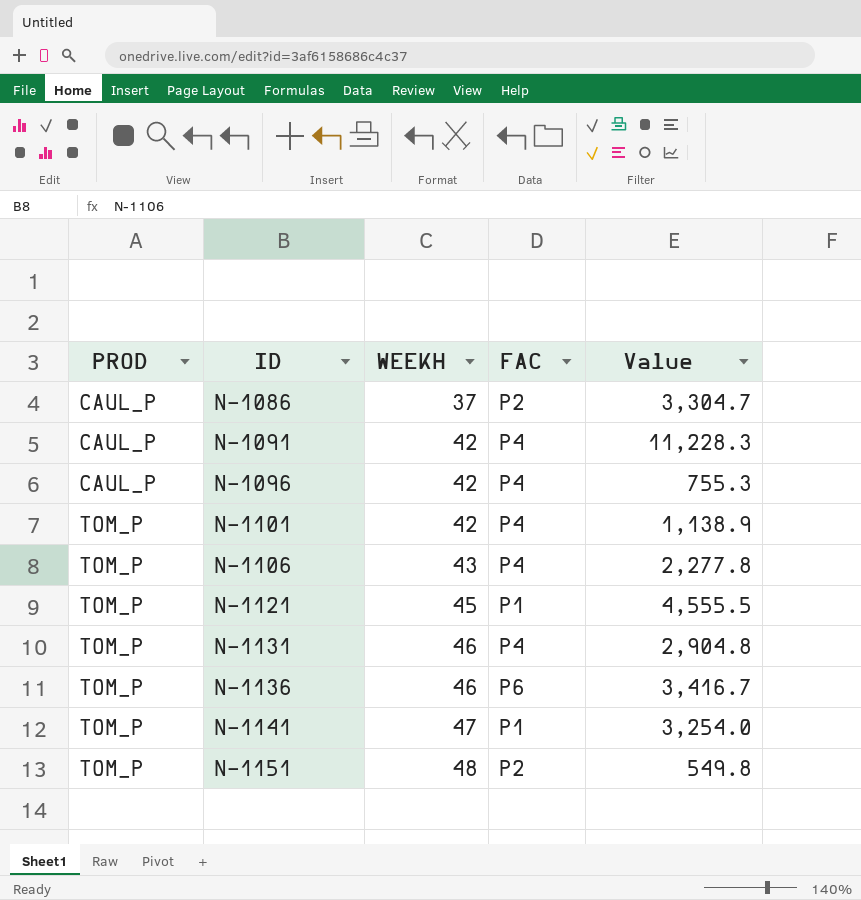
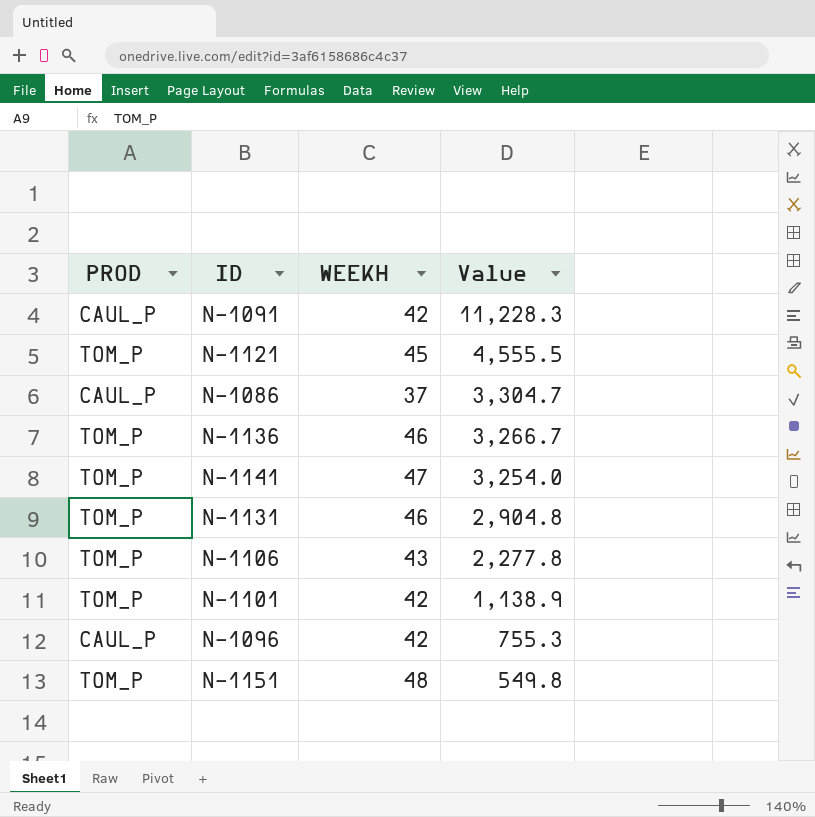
row order: PROD ascending -> Value descending
column FAC | position: 4 -> none
N-1136 | Value: 3,416.7 -> 3,266.7

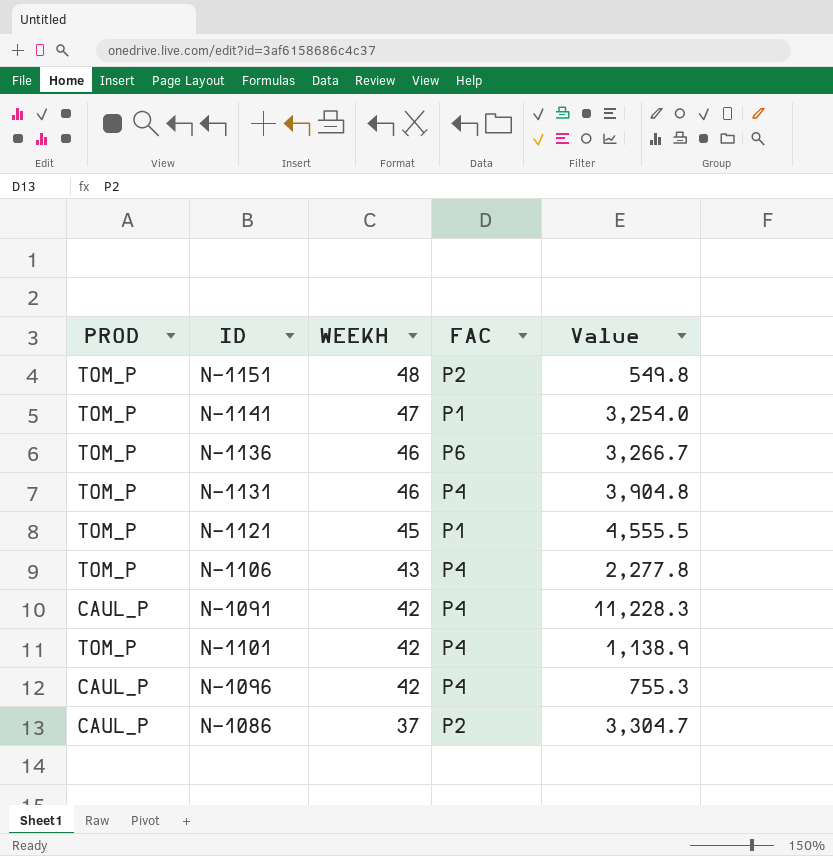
row order: Value descending -> WEEKH descending
column FAC | position: none -> 4
N-1131 | Value: 2,904.8 -> 3,904.8

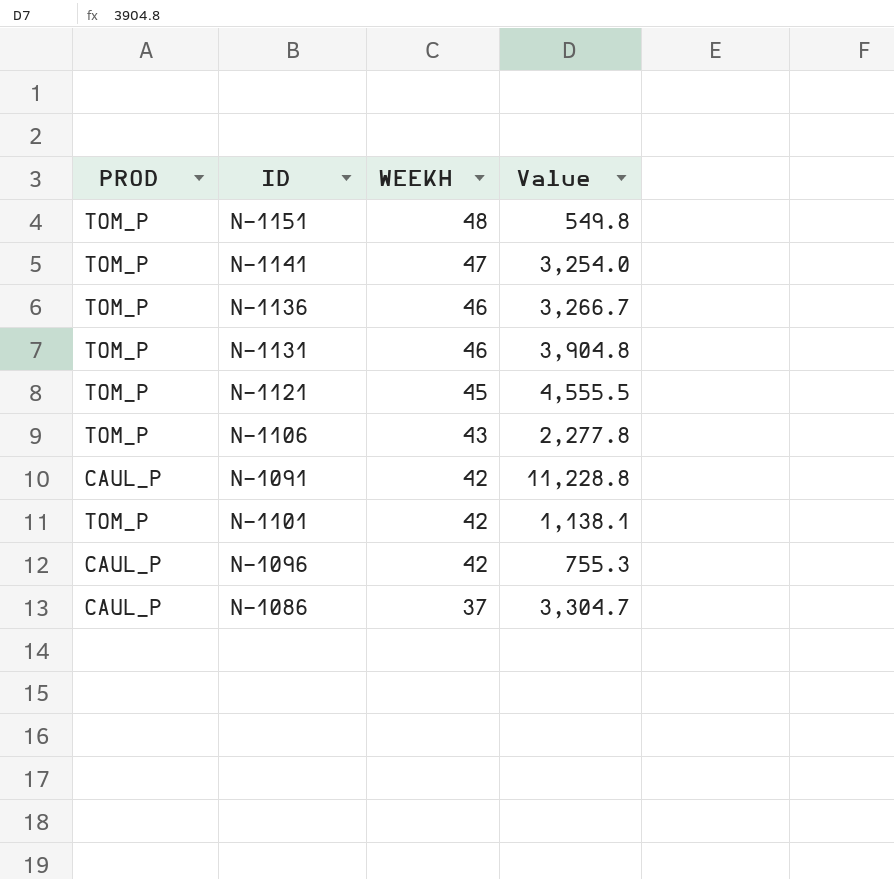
column FAC | position: 4 -> none
N-1091 | Value: 11,228.3 -> 11,228.8
N-1101 | Value: 1,138.9 -> 1,138.1

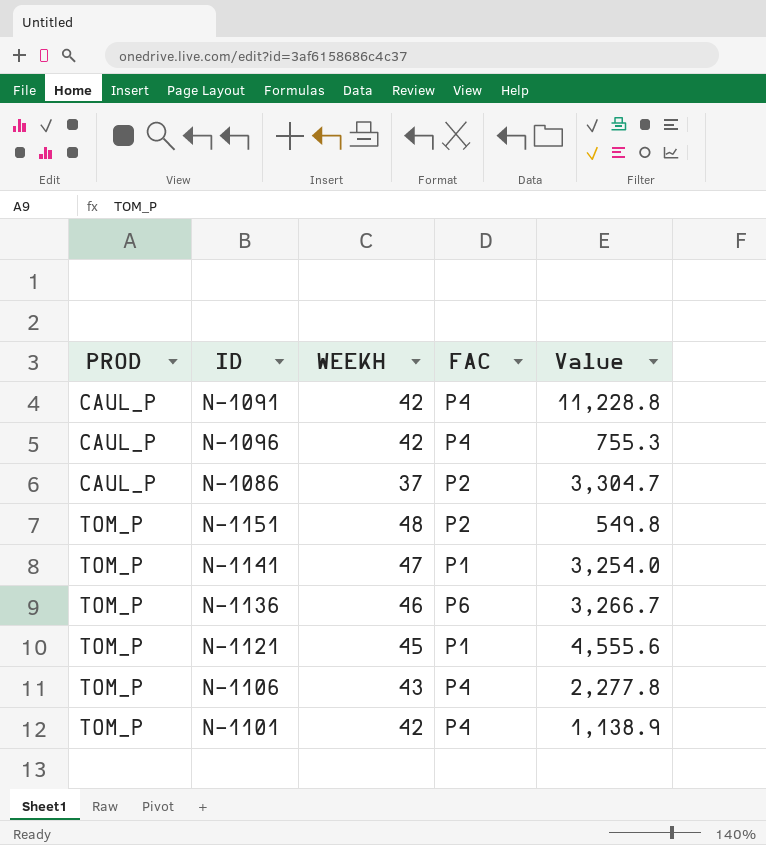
row order: WEEKH descending -> PROD ascending
column FAC | position: none -> 4
row N-1131: TOM_P | 46 | 3,904.8 -> none
N-1121 | Value: 4,555.5 -> 4,555.6
N-1101 | Value: 1,138.1 -> 1,138.9

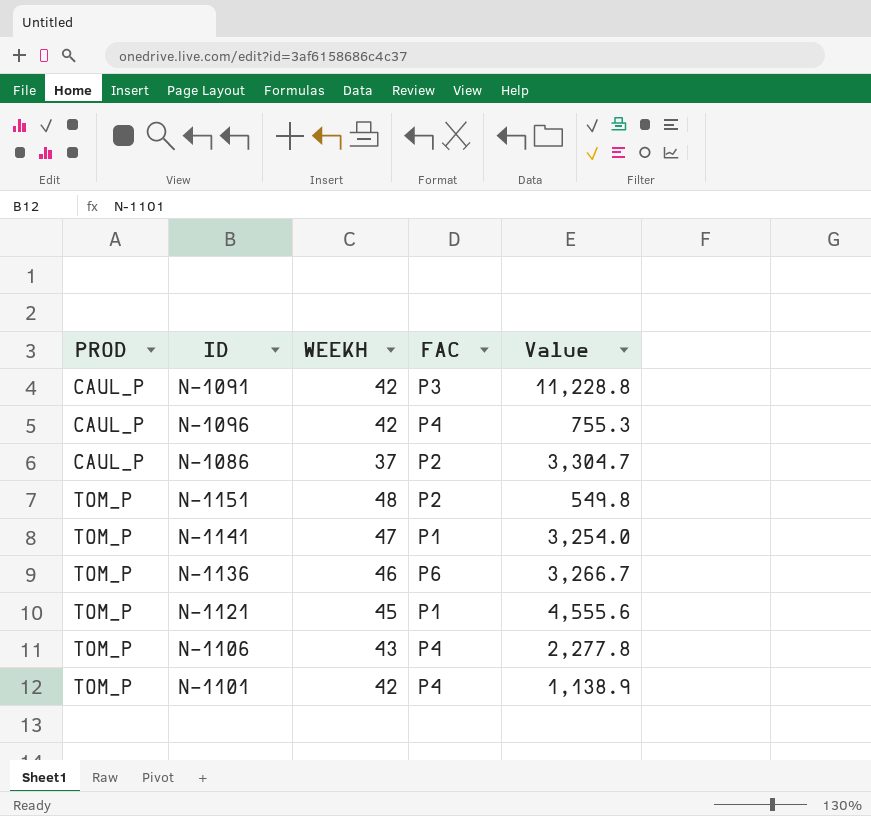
N-1091 | FAC: P4 -> P3

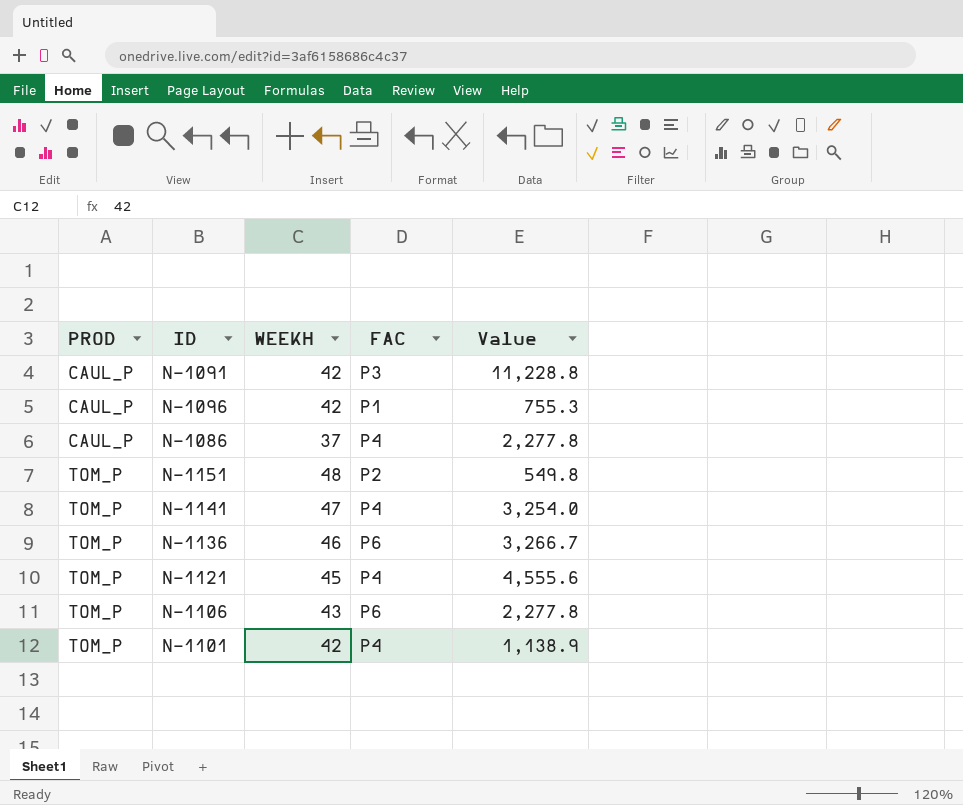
N-1096 | FAC: P4 -> P1
N-1086 | FAC: P2 -> P4
N-1086 | Value: 3,304.7 -> 2,277.8
N-1141 | FAC: P1 -> P4
N-1121 | FAC: P1 -> P4
N-1106 | FAC: P4 -> P6

